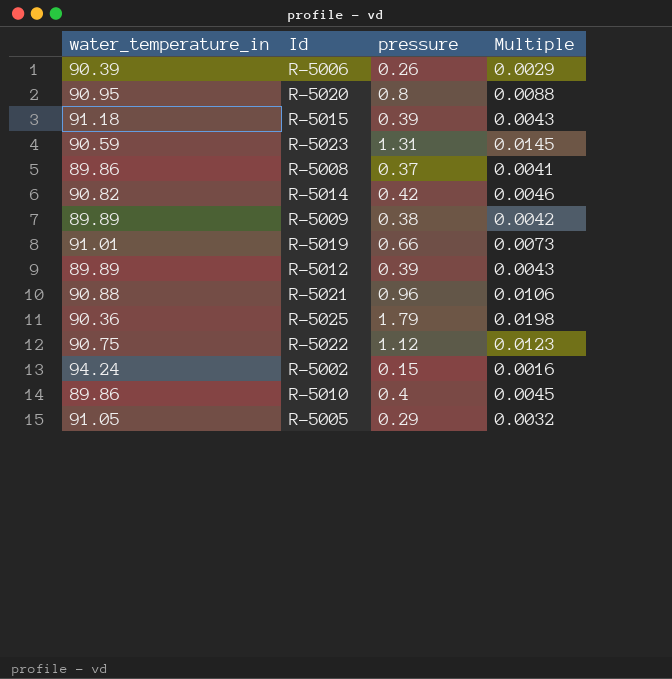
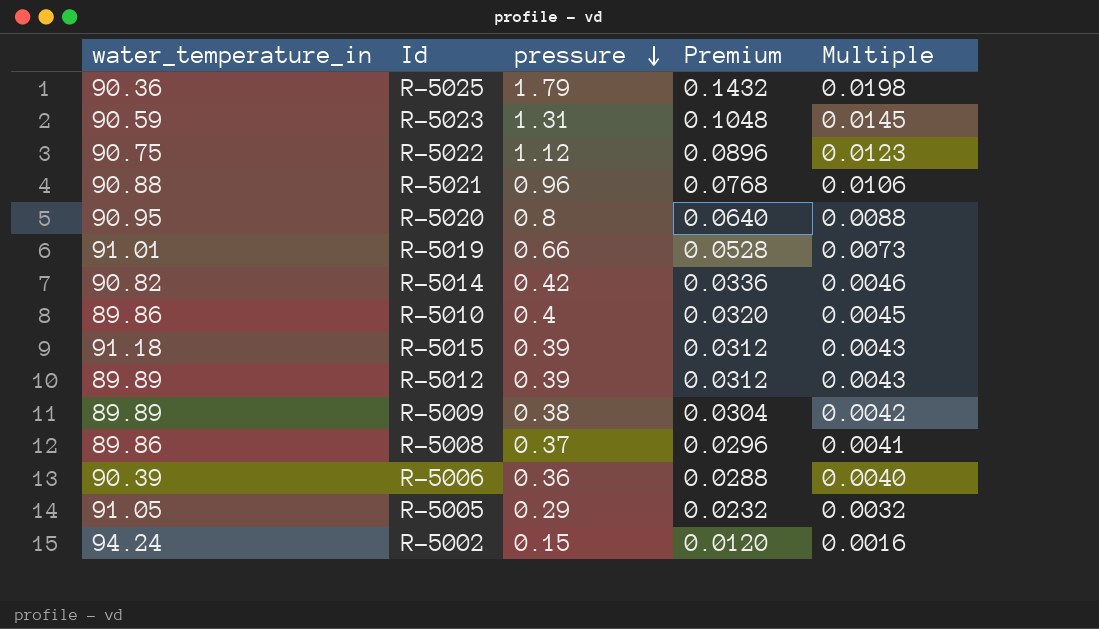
row order: none -> pressure descending
column Premium | formula: none -> [pressure] * 0.08
R-5006 | pressure: 0.26 -> 0.36
R-5006 | Multiple: 0.0029 -> 0.0040

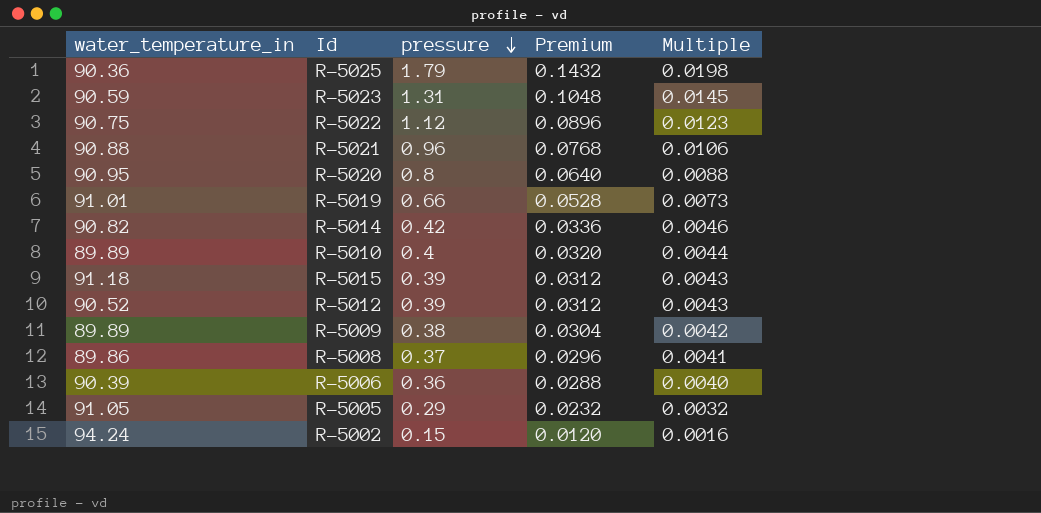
R-5010 | water_temperature_in: 89.86 -> 89.89
R-5010 | Multiple: 0.0045 -> 0.0044
R-5012 | water_temperature_in: 89.89 -> 90.52

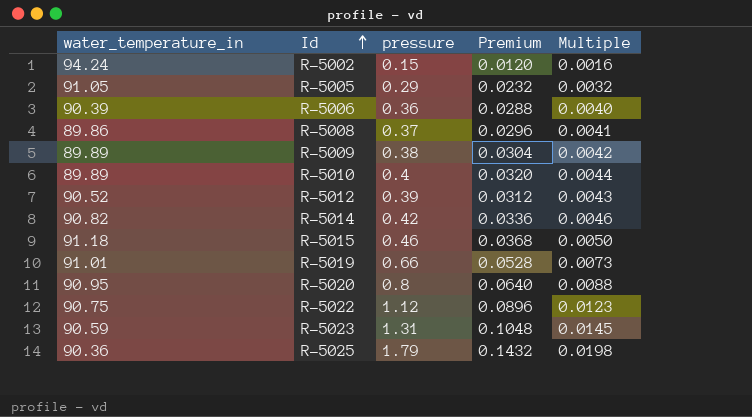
row order: pressure descending -> Id ascending
row R-5021: 90.88 | 0.96 | 0.0768 | 0.0106 -> none
R-5015 | pressure: 0.39 -> 0.46
R-5015 | Premium: 0.0312 -> 0.0368
R-5015 | Multiple: 0.0043 -> 0.0050

